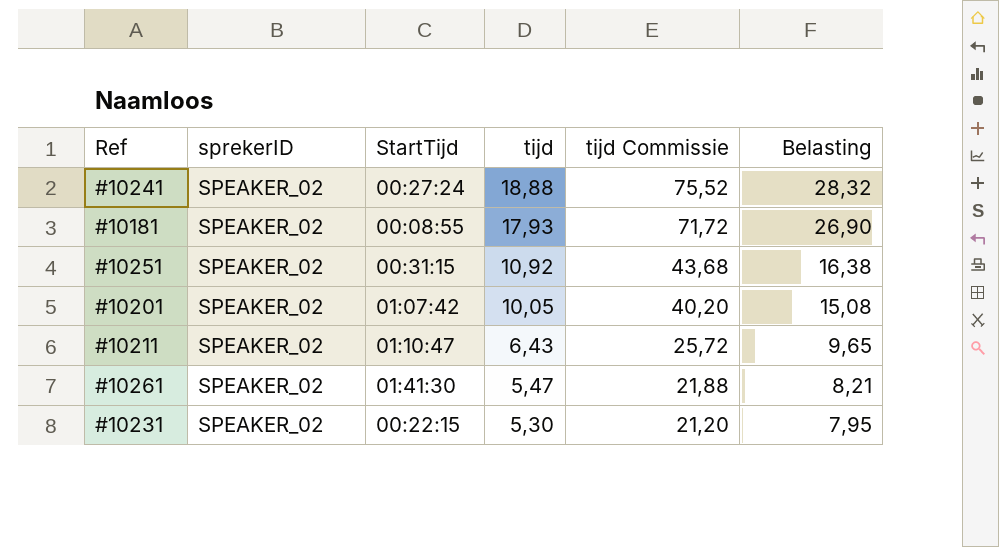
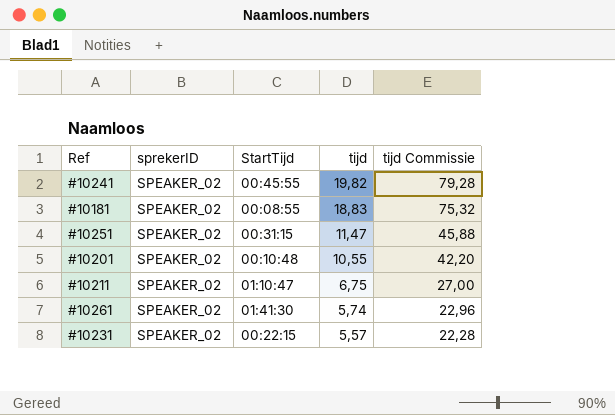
column Belasting | formula: [tijd] * 1,5 -> none
#10241 | StartTijd: 00:27:24 -> 00:45:55
#10241 | tijd: 18,88 -> 19,82
#10241 | tijd Commissie: 75,52 -> 79,28
#10181 | tijd: 17,93 -> 18,83
#10181 | tijd Commissie: 71,72 -> 75,32
#10251 | tijd: 10,92 -> 11,47
#10251 | tijd Commissie: 43,68 -> 45,88
#10201 | StartTijd: 01:07:42 -> 00:10:48
#10201 | tijd: 10,05 -> 10,55
#10201 | tijd Commissie: 40,20 -> 42,20
#10211 | tijd: 6,43 -> 6,75
#10211 | tijd Commissie: 25,72 -> 27,00
#10261 | tijd: 5,47 -> 5,74
#10261 | tijd Commissie: 21,88 -> 22,96
#10231 | tijd: 5,30 -> 5,57
#10231 | tijd Commissie: 21,20 -> 22,28

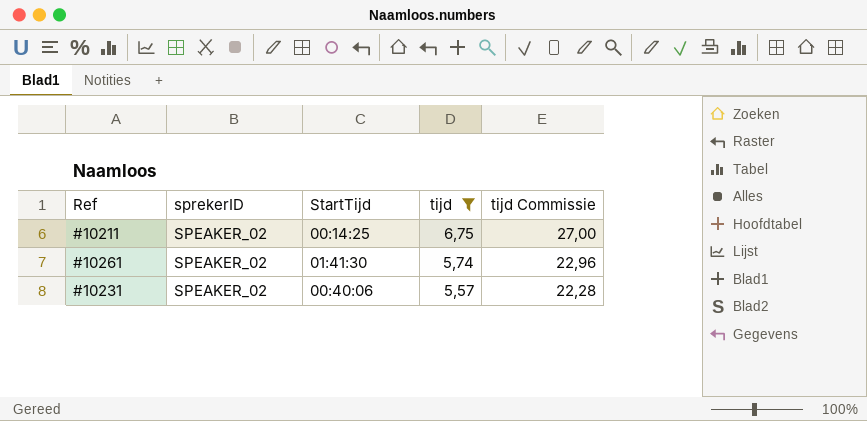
filter: none -> tijd <= 6,75
#10211 | StartTijd: 01:10:47 -> 00:14:25
#10231 | StartTijd: 00:22:15 -> 00:40:06

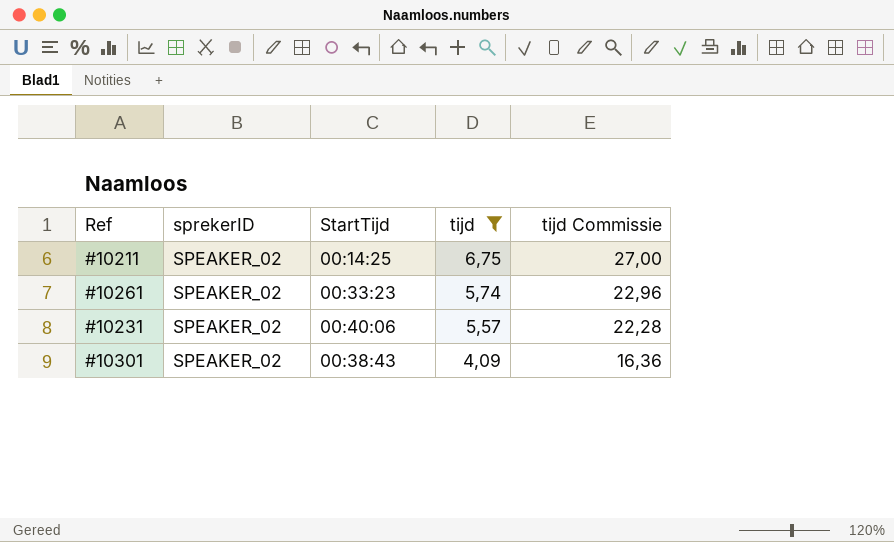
#10261 | StartTijd: 01:41:30 -> 00:33:23
row #10301: none -> SPEAKER_02 | 00:38:43 | 4,09 | 16,36

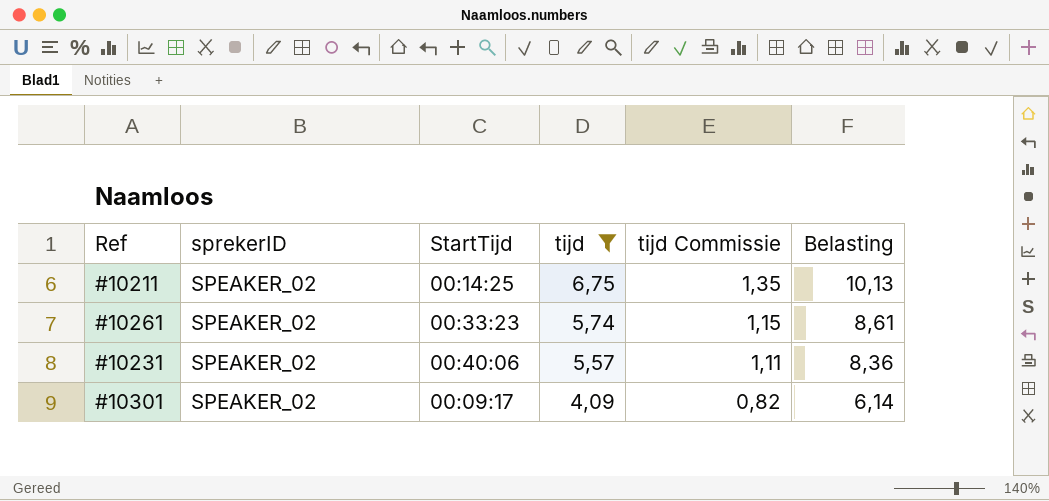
column tijd Commissie | formula: [tijd] * 4 -> [tijd] * 0,2
column Belasting | formula: none -> [tijd] * 1,5
#10301 | StartTijd: 00:38:43 -> 00:09:17

